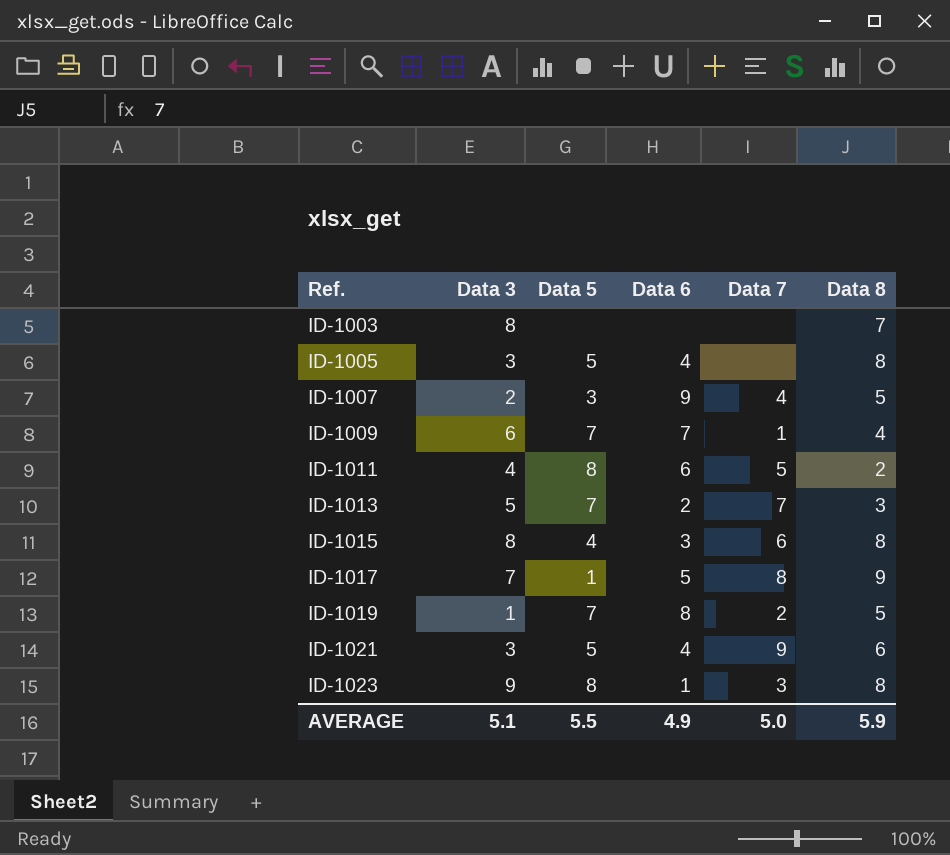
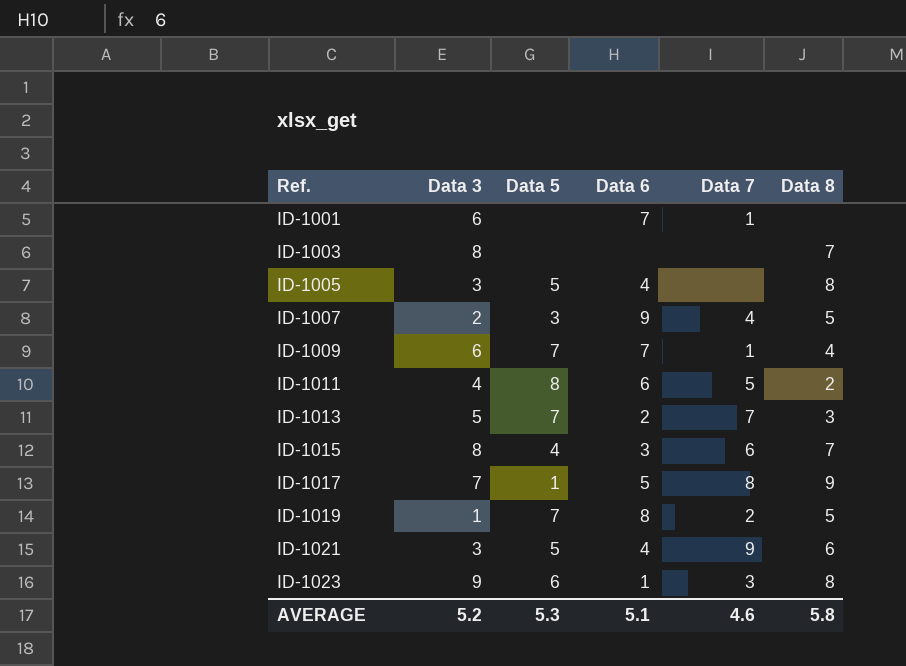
row ID-1001: none -> 6 | none | 7 | 1 | none
ID-1015 | Data 8: 8 -> 7
ID-1023 | Data 5: 8 -> 6
AVERAGE | Data 3: 5.1 -> 5.2
AVERAGE | Data 5: 5.5 -> 5.3
AVERAGE | Data 6: 4.9 -> 5.1
AVERAGE | Data 7: 5.0 -> 4.6
AVERAGE | Data 8: 5.9 -> 5.8

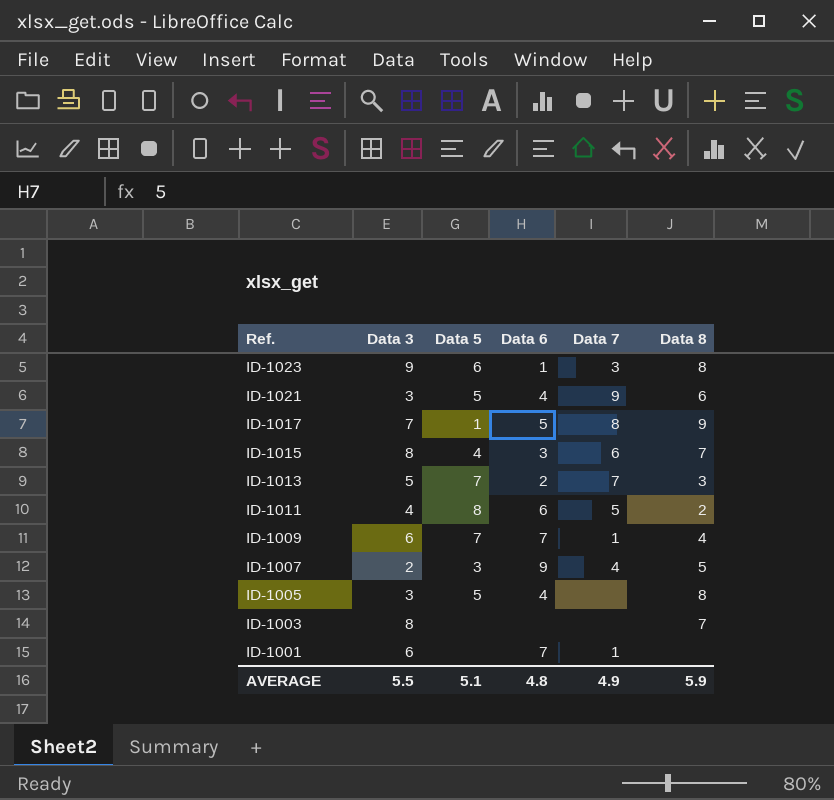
row order: Ref. ascending -> Ref. descending
row ID-1019: 1 | 7 | 8 | 2 | 5 -> none
AVERAGE | Data 3: 5.2 -> 5.5
AVERAGE | Data 5: 5.3 -> 5.1
AVERAGE | Data 6: 5.1 -> 4.8
AVERAGE | Data 7: 4.6 -> 4.9
AVERAGE | Data 8: 5.8 -> 5.9

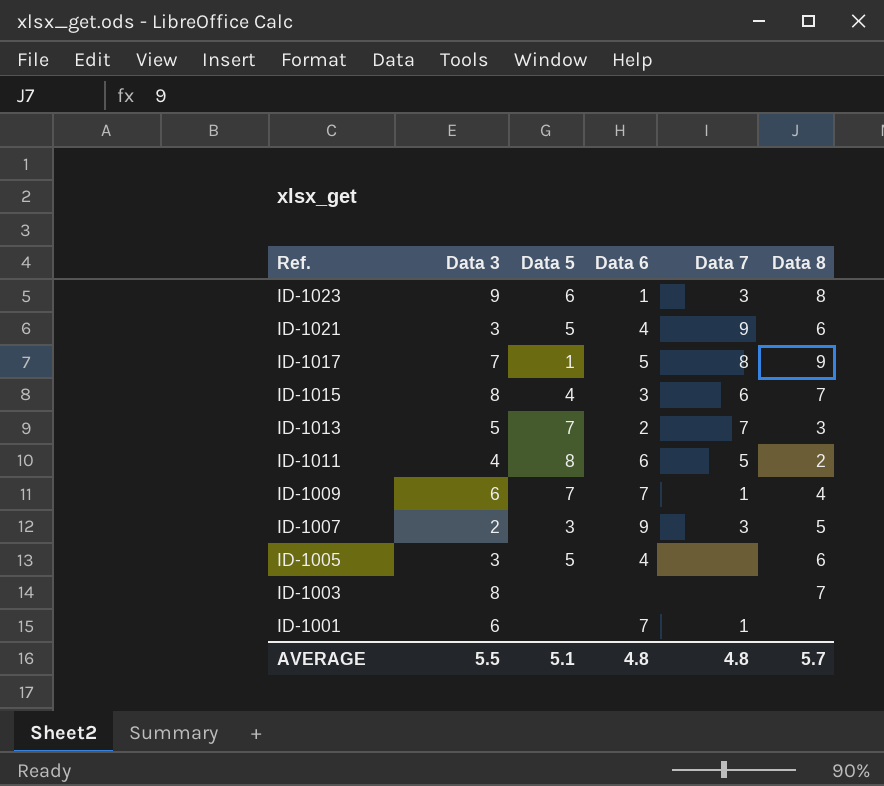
ID-1007 | Data 7: 4 -> 3
ID-1005 | Data 8: 8 -> 6
AVERAGE | Data 7: 4.9 -> 4.8
AVERAGE | Data 8: 5.9 -> 5.7

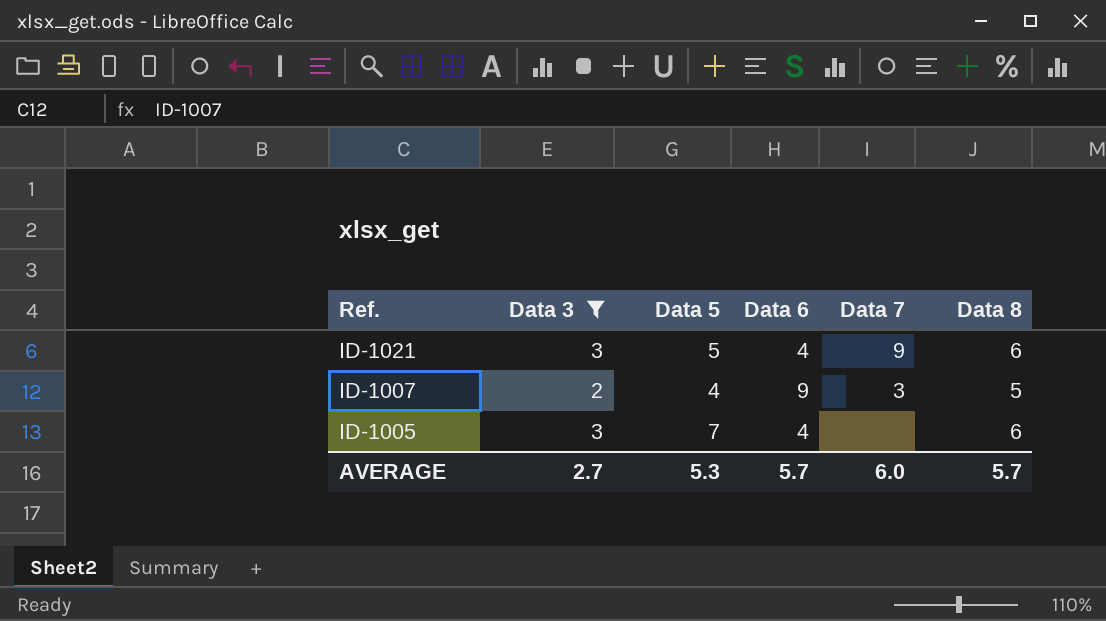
filter: none -> Data 3 <= 3
ID-1007 | Data 5: 3 -> 4
ID-1005 | Data 5: 5 -> 7
AVERAGE | Data 3: 5.5 -> 2.7
AVERAGE | Data 5: 5.1 -> 5.3
AVERAGE | Data 6: 4.8 -> 5.7
AVERAGE | Data 7: 4.8 -> 6.0

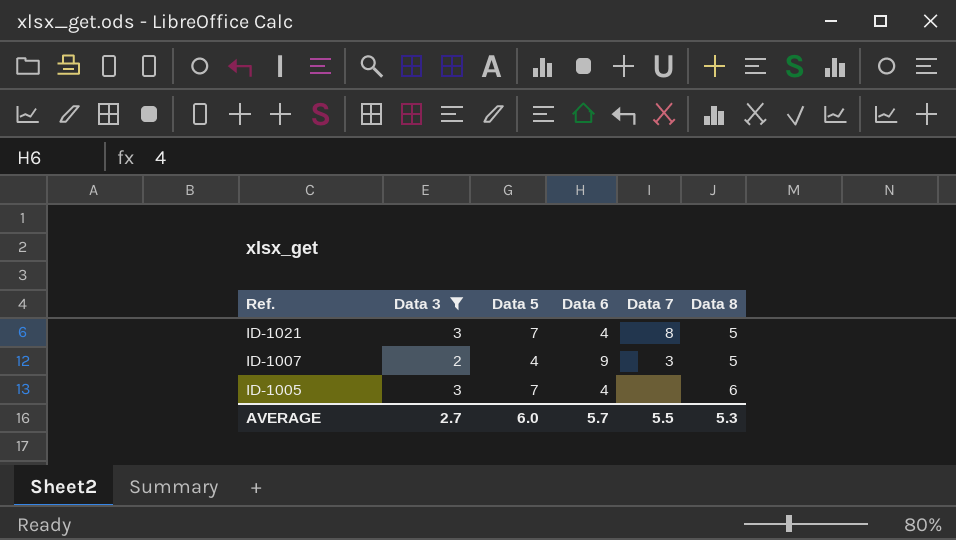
ID-1021 | Data 5: 5 -> 7
ID-1021 | Data 7: 9 -> 8
ID-1021 | Data 8: 6 -> 5
AVERAGE | Data 5: 5.3 -> 6.0
AVERAGE | Data 7: 6.0 -> 5.5
AVERAGE | Data 8: 5.7 -> 5.3

